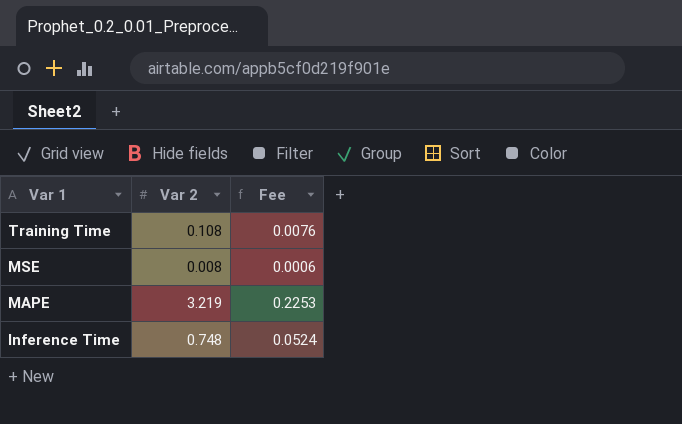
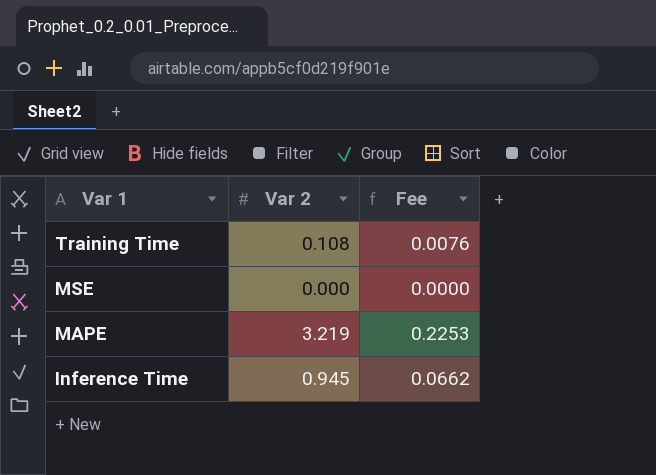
MSE | Var 2: 0.008 -> 0.000
MSE | Fee: 0.0006 -> 0.0000
Inference Time | Var 2: 0.748 -> 0.945
Inference Time | Fee: 0.0524 -> 0.0662

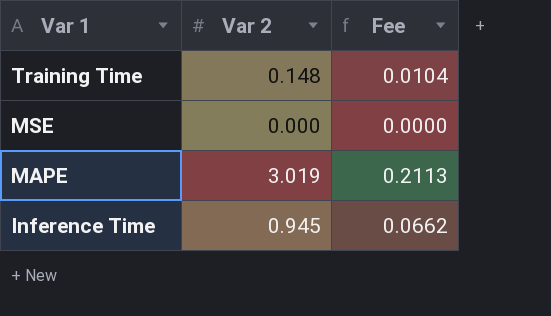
Training Time | Var 2: 0.108 -> 0.148
Training Time | Fee: 0.0076 -> 0.0104
MAPE | Var 2: 3.219 -> 3.019
MAPE | Fee: 0.2253 -> 0.2113

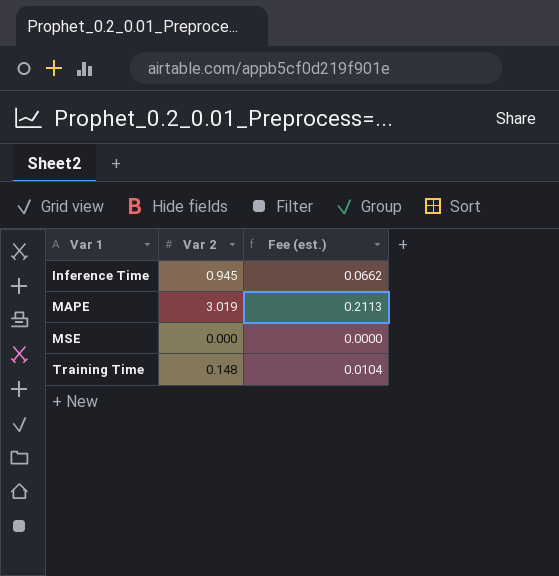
row order: Var 1 descending -> Var 1 ascending
column name: Fee -> Fee (est.)

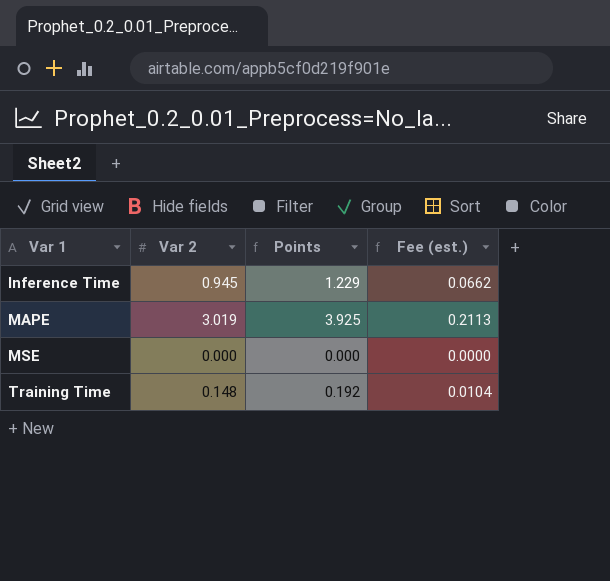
column Points | formula: none -> [Var 2] * 1.3

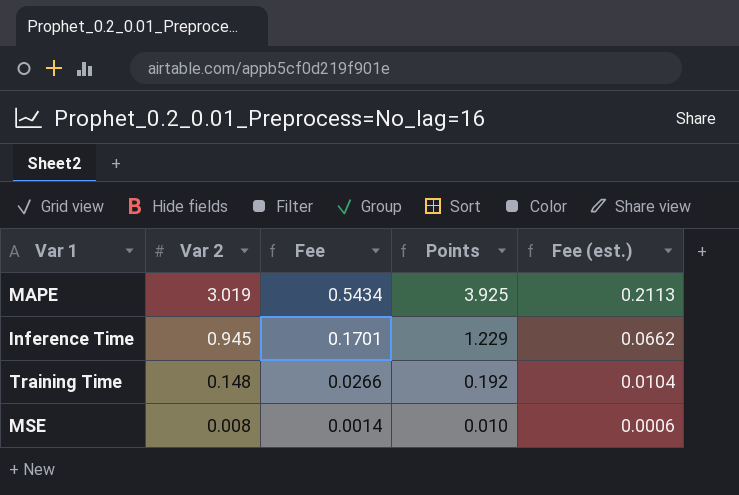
row order: Var 1 ascending -> Var 2 descending
column Fee | formula: none -> [Var 2] * 0.18
MSE | Var 2: 0.000 -> 0.008
MSE | Points: 0.000 -> 0.010
MSE | Fee (est.): 0.0000 -> 0.0006

